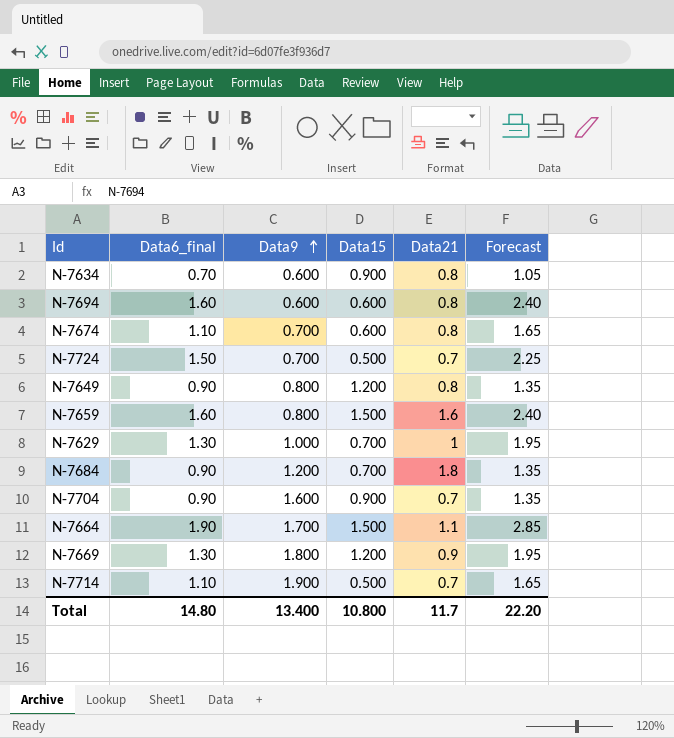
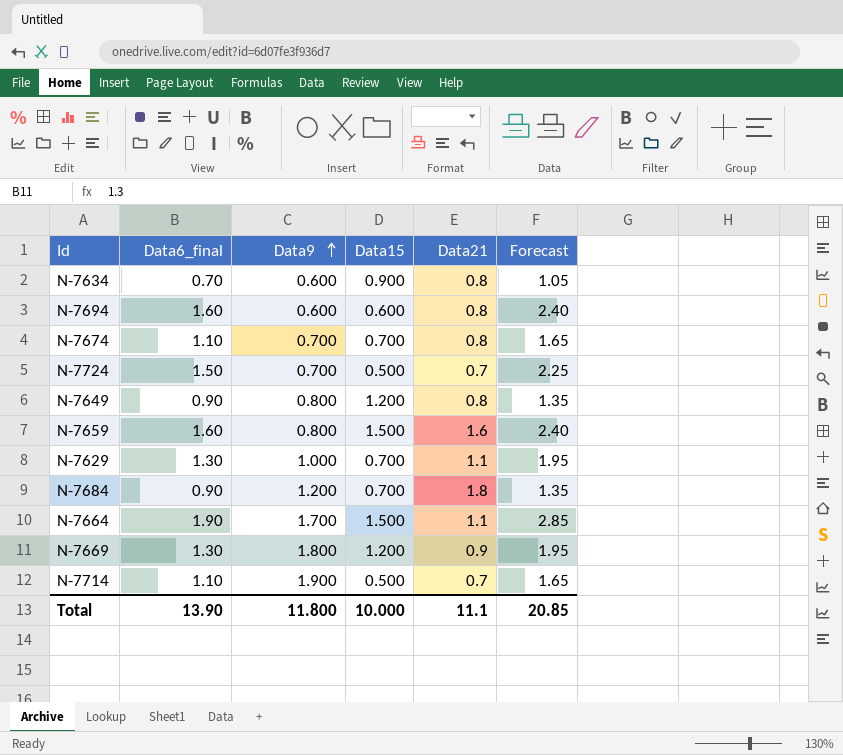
row N-7704: 0.90 | 1.600 | 0.900 | 0.7 | 1.35 -> none
N-7674 | Data15: 0.600 -> 0.700
N-7629 | Data21: 1 -> 1.1
Total | Data6_final: 14.80 -> 13.90
Total | Data9: 13.400 -> 11.800
Total | Data15: 10.800 -> 10.000
Total | Data21: 11.7 -> 11.1
Total | Forecast: 22.20 -> 20.85

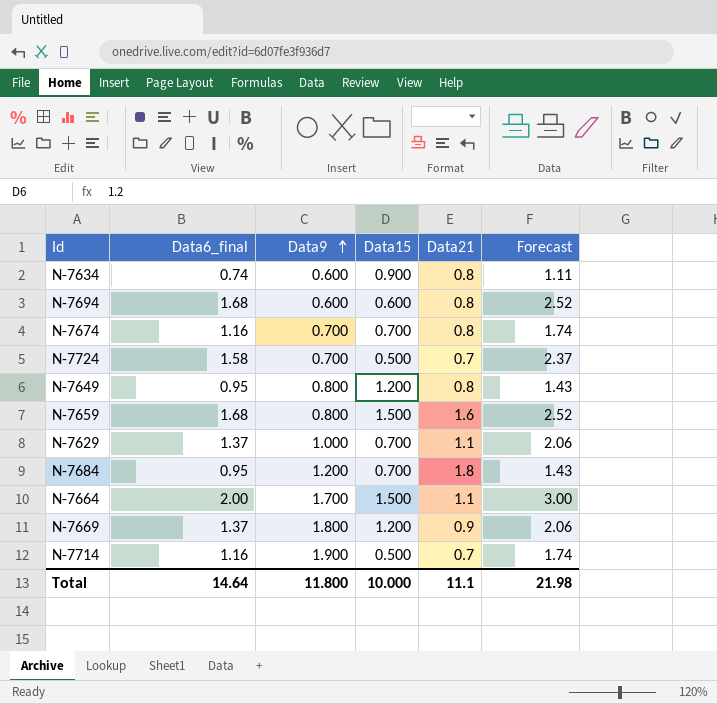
N-7634 | Data6_final: 0.70 -> 0.74
N-7634 | Forecast: 1.05 -> 1.11
N-7694 | Data6_final: 1.60 -> 1.68
N-7694 | Forecast: 2.40 -> 2.52
N-7674 | Data6_final: 1.10 -> 1.16
N-7674 | Forecast: 1.65 -> 1.74
N-7724 | Data6_final: 1.50 -> 1.58
N-7724 | Forecast: 2.25 -> 2.37
N-7649 | Data6_final: 0.90 -> 0.95
N-7649 | Forecast: 1.35 -> 1.43
N-7659 | Data6_final: 1.60 -> 1.68
N-7659 | Forecast: 2.40 -> 2.52
N-7629 | Data6_final: 1.30 -> 1.37
N-7629 | Forecast: 1.95 -> 2.06
N-7684 | Data6_final: 0.90 -> 0.95
N-7684 | Forecast: 1.35 -> 1.43
N-7664 | Data6_final: 1.90 -> 2.00
N-7664 | Forecast: 2.85 -> 3.00
N-7669 | Data6_final: 1.30 -> 1.37
N-7669 | Forecast: 1.95 -> 2.06
N-7714 | Data6_final: 1.10 -> 1.16
N-7714 | Forecast: 1.65 -> 1.74
Total | Data6_final: 13.90 -> 14.64
Total | Forecast: 20.85 -> 21.98

